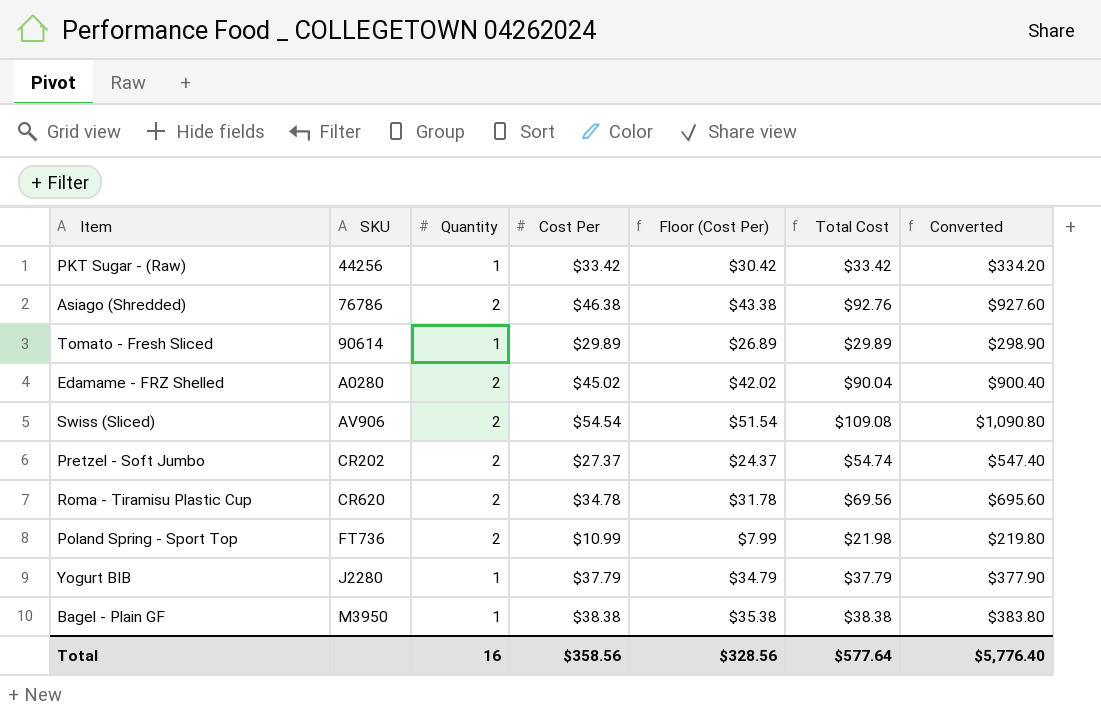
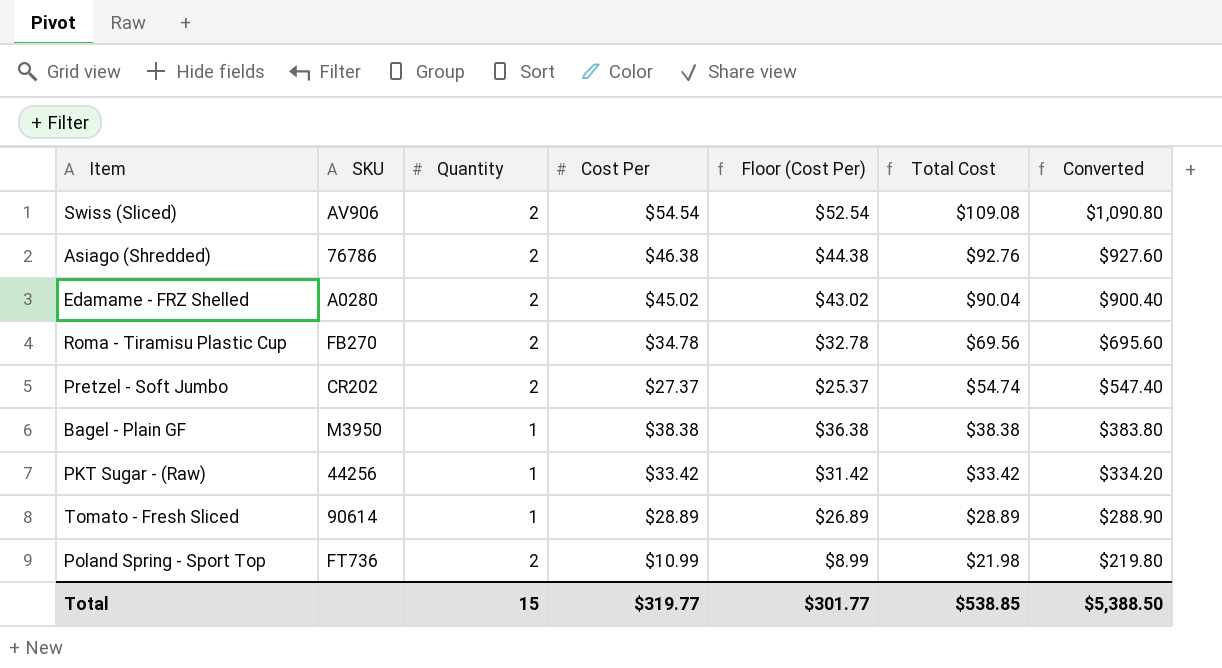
row order: SKU ascending -> Total Cost descending
column Floor (Cost Per) | formula: [Cost Per] - 3 -> [Cost Per] - 2
row Yogurt BIB: J2280 | 1 | $37.79 | $34.79 | $37.79 | $377.90 -> none
Roma - Tiramisu Plastic Cup | SKU: CR620 -> FB270
Tomato - Fresh Sliced | Cost Per: $29.89 -> $28.89
Tomato - Fresh Sliced | Total Cost: $29.89 -> $28.89
Tomato - Fresh Sliced | Converted: $298.90 -> $288.90
Total | Quantity: 16 -> 15
Total | Cost Per: $358.56 -> $319.77
Total | Floor (Cost Per): $328.56 -> $301.77
Total | Total Cost: $577.64 -> $538.85
Total | Converted: $5,776.40 -> $5,388.50

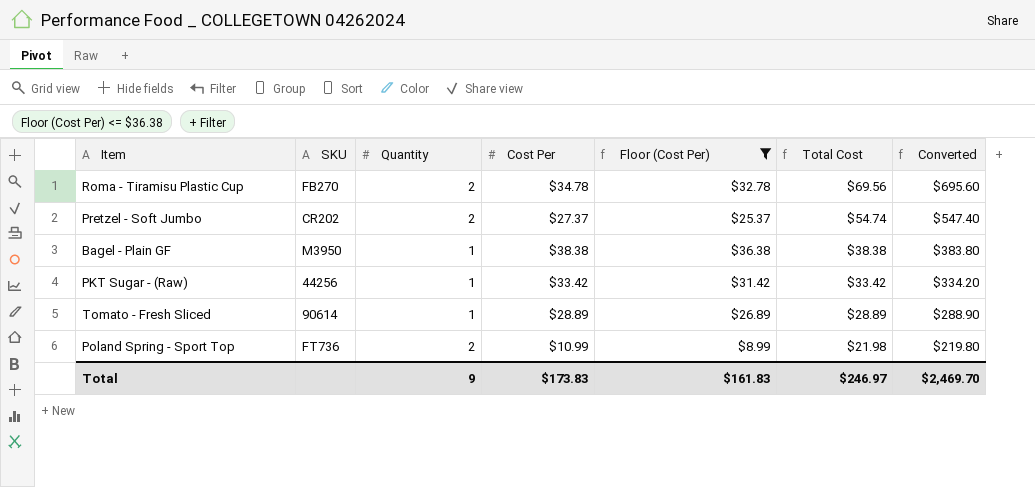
filter: none -> Floor (Cost Per) <= $36.38
Total | Quantity: 15 -> 9
Total | Cost Per: $319.77 -> $173.83
Total | Floor (Cost Per): $301.77 -> $161.83
Total | Total Cost: $538.85 -> $246.97
Total | Converted: $5,388.50 -> $2,469.70

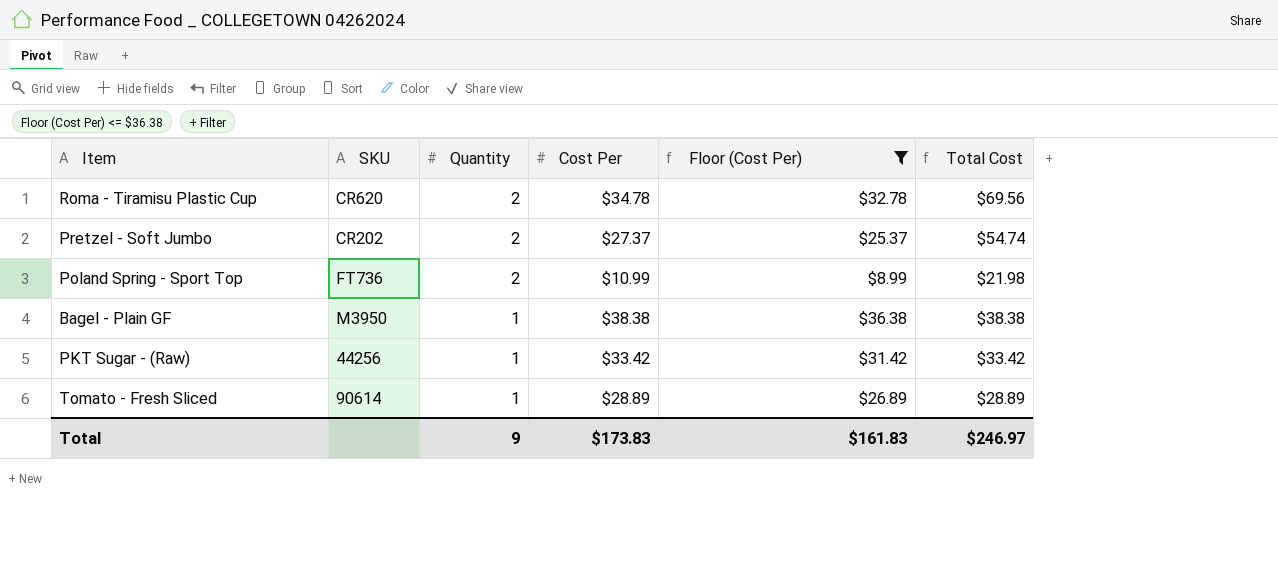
row order: Total Cost descending -> Quantity descending
column Converted | formula: [Total Cost] * 10 -> none
Roma - Tiramisu Plastic Cup | SKU: FB270 -> CR620

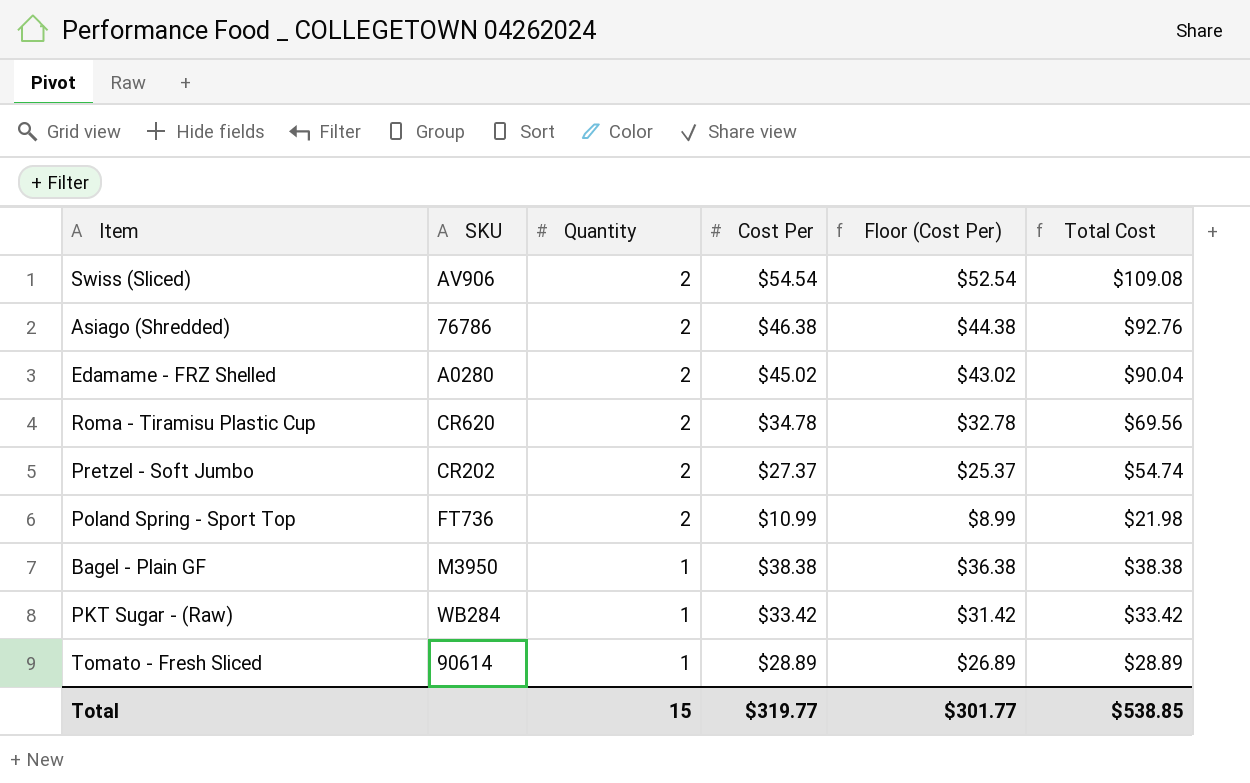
filter: Floor (Cost Per) <= $36.38 -> none
PKT Sugar - (Raw) | SKU: 44256 -> WB284
Total | Quantity: 9 -> 15
Total | Cost Per: $173.83 -> $319.77
Total | Floor (Cost Per): $161.83 -> $301.77
Total | Total Cost: $246.97 -> $538.85

